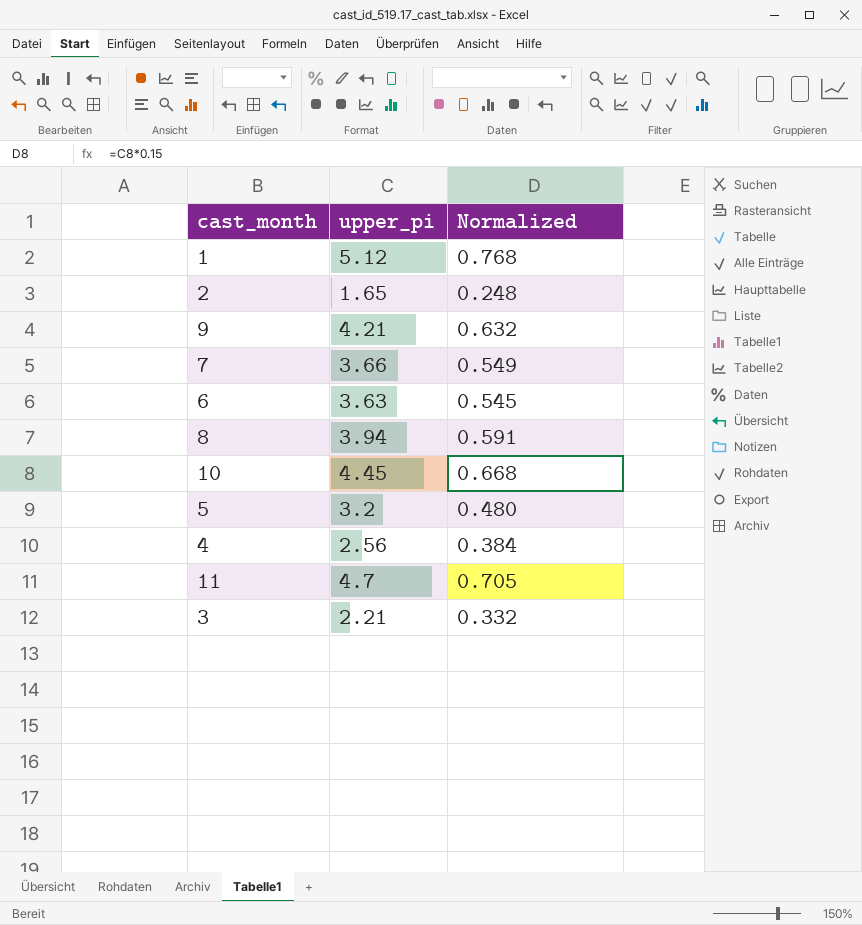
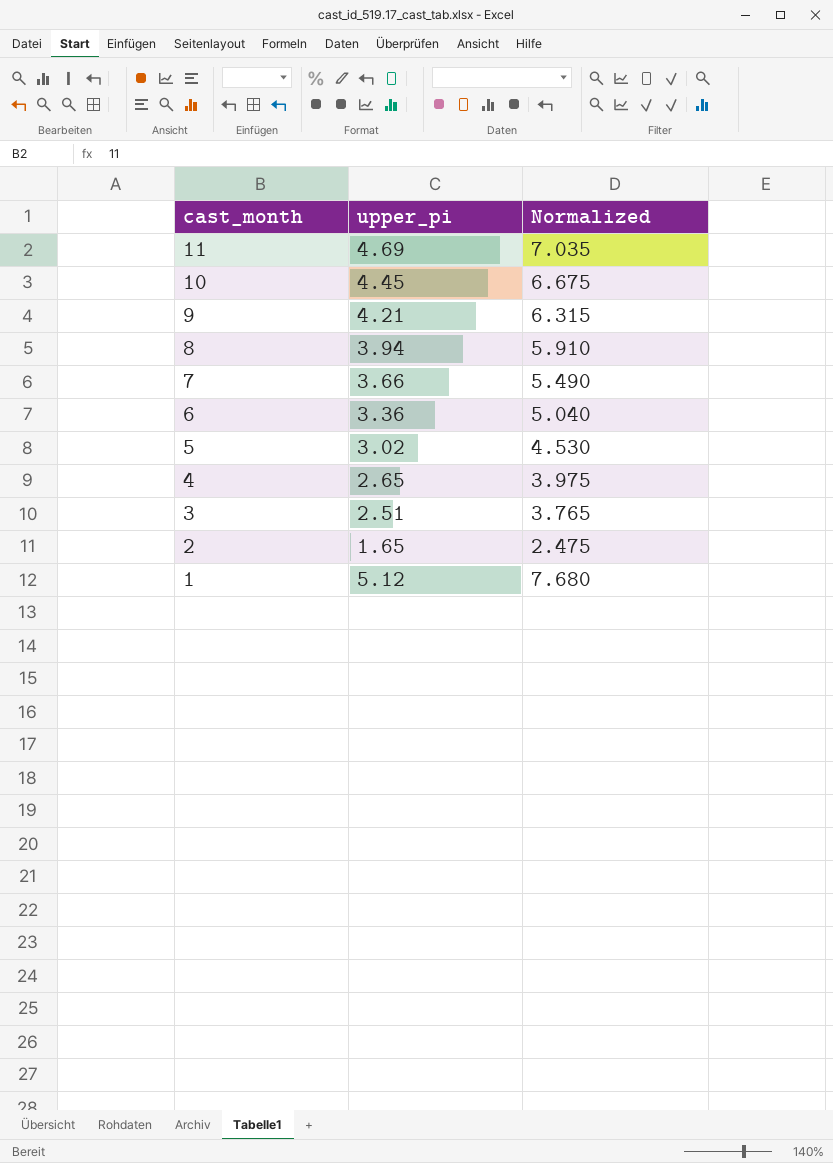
row order: none -> cast_month descending
column Normalized | formula: [upper_pi] * 0.15 -> [upper_pi] * 1.5
11 | upper_pi: 4.7 -> 4.69
6 | upper_pi: 3.63 -> 3.36
5 | upper_pi: 3.2 -> 3.02
4 | upper_pi: 2.56 -> 2.65
3 | upper_pi: 2.21 -> 2.51

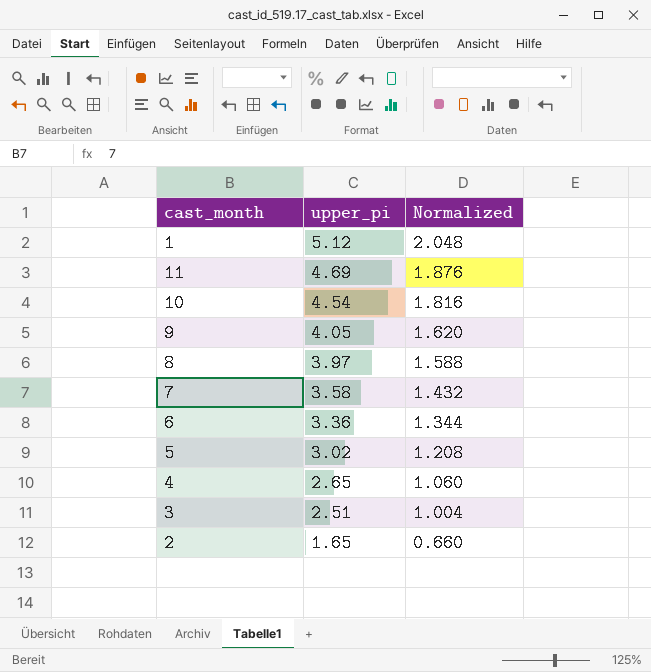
row order: cast_month descending -> upper_pi descending
column Normalized | formula: [upper_pi] * 1.5 -> [upper_pi] * 0.4
10 | upper_pi: 4.45 -> 4.54
9 | upper_pi: 4.21 -> 4.05
8 | upper_pi: 3.94 -> 3.97
7 | upper_pi: 3.66 -> 3.58

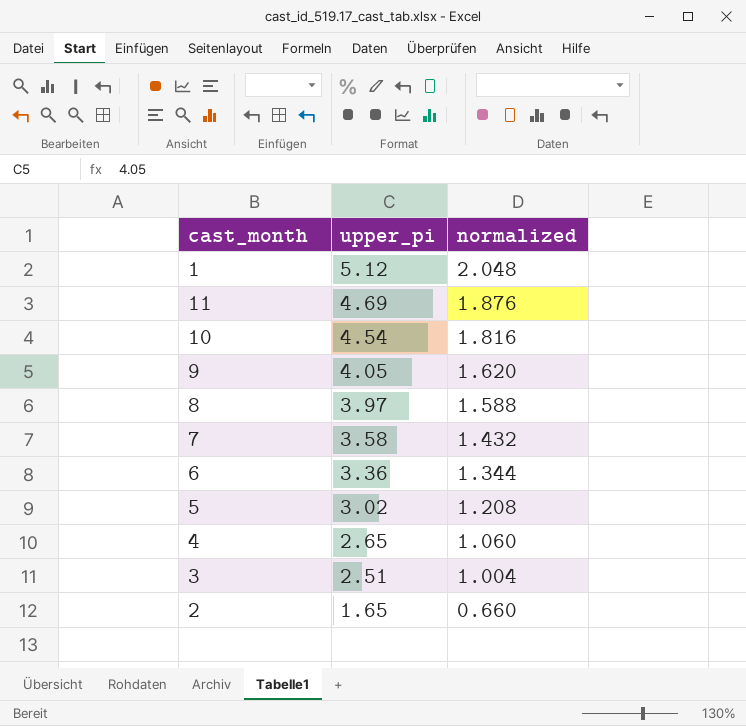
column name: Normalized -> normalized

